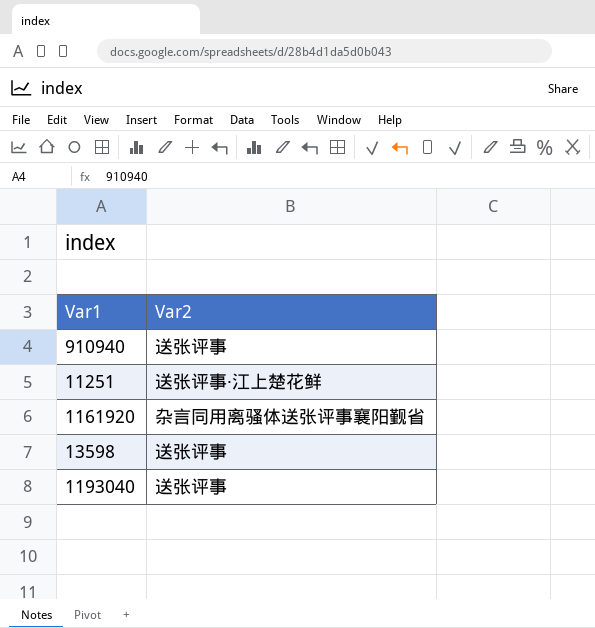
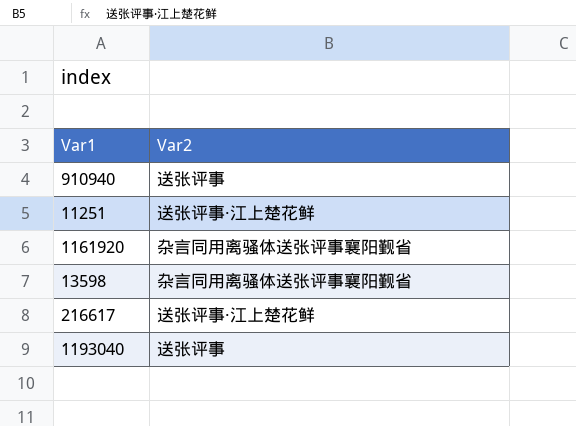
13598 | Var2: 送张评事 -> 杂言同用离骚体送张评事襄阳觐省
row 216617: none -> 送张评事·江上楚花鲜

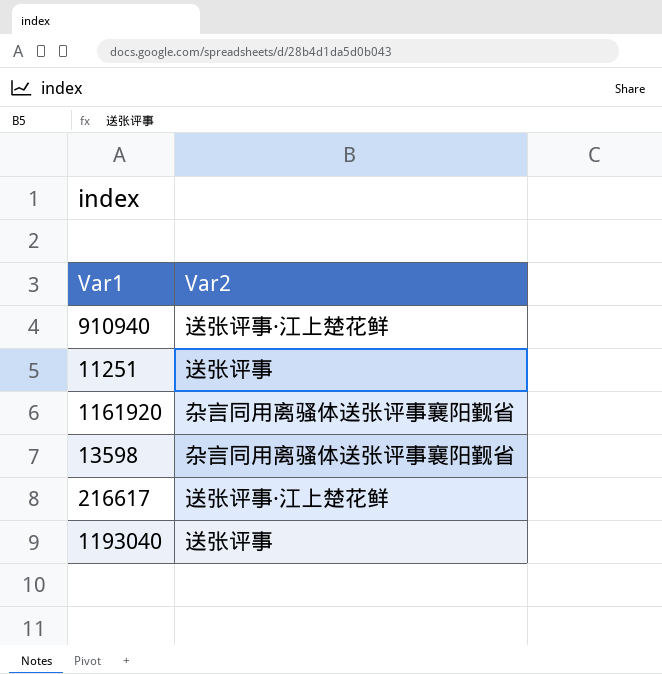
910940 | Var2: 送张评事 -> 送张评事·江上楚花鲜
11251 | Var2: 送张评事·江上楚花鲜 -> 送张评事

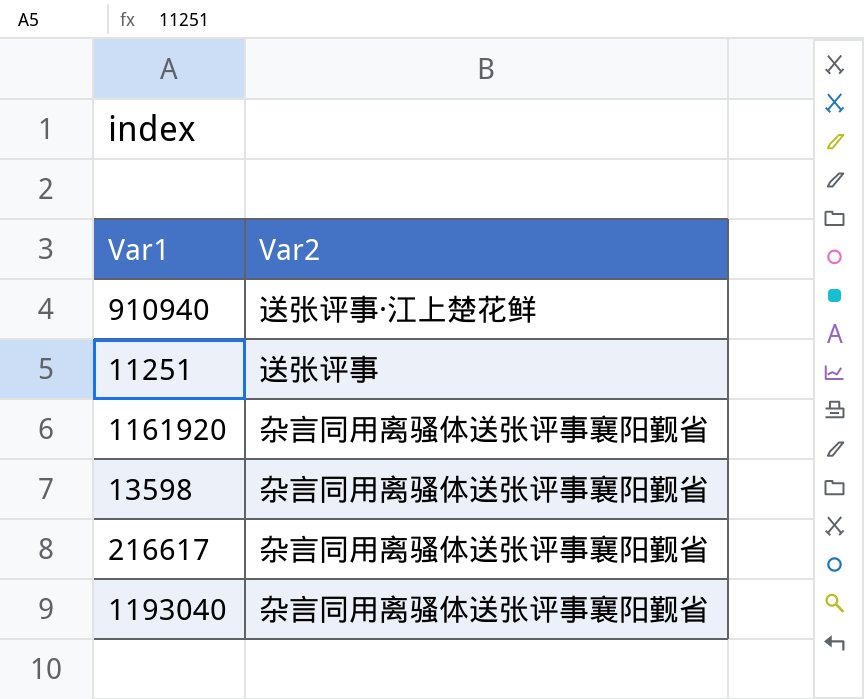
216617 | Var2: 送张评事·江上楚花鲜 -> 杂言同用离骚体送张评事襄阳觐省
1193040 | Var2: 送张评事 -> 杂言同用离骚体送张评事襄阳觐省

